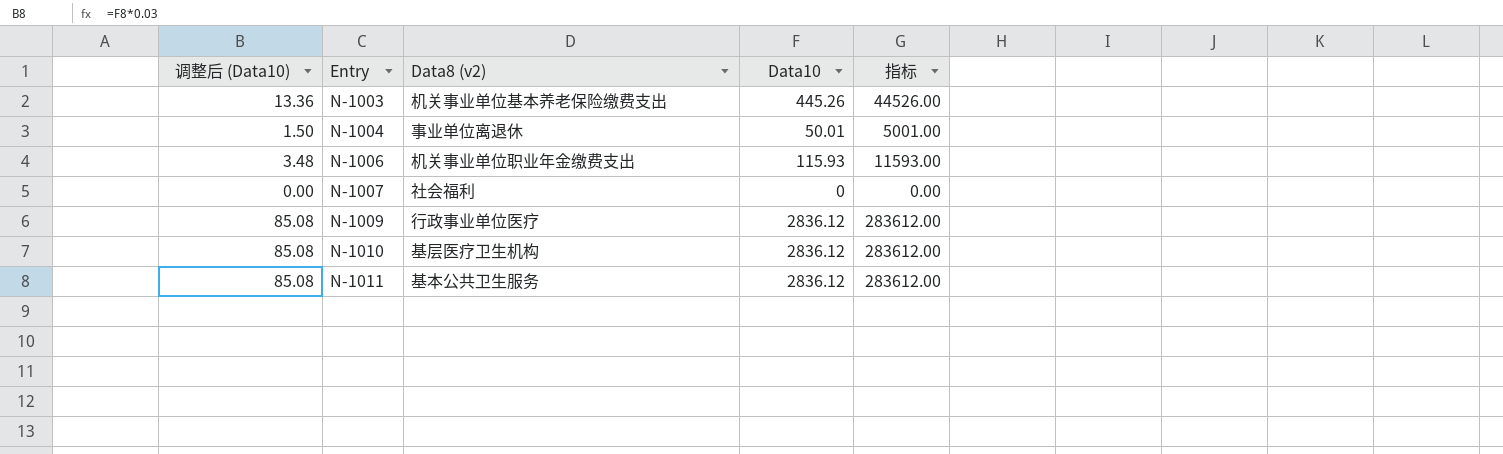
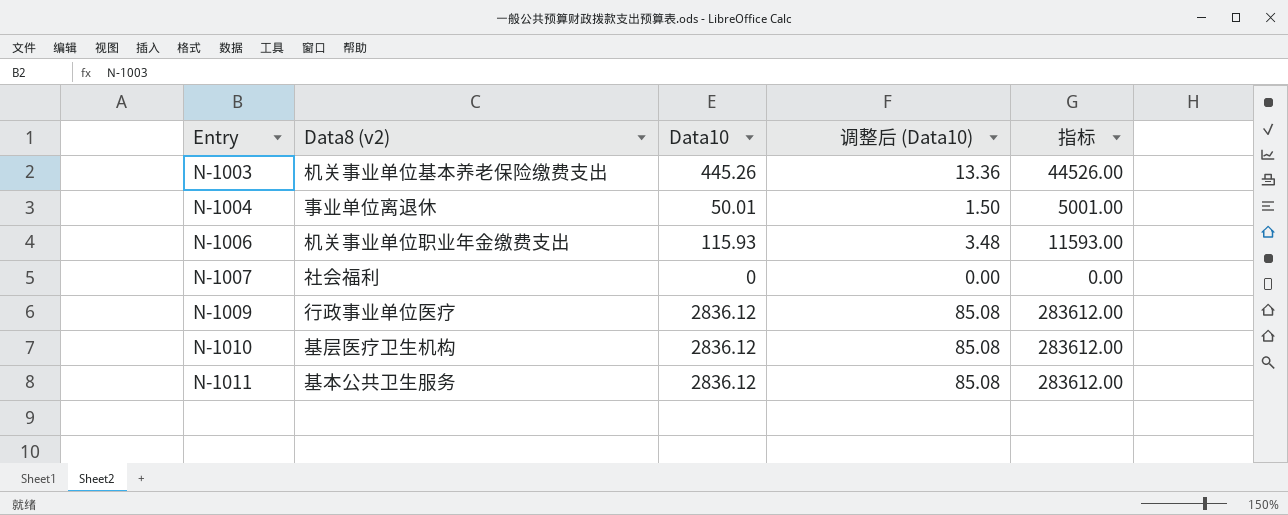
column 调整后 (Data10) | position: 1 -> 4

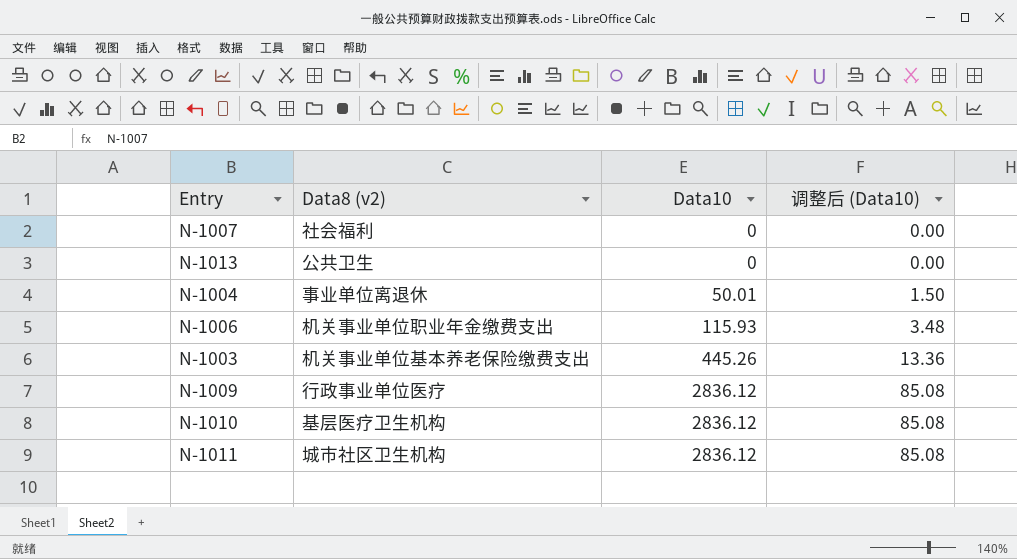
row order: Entry ascending -> Data10 ascending
column 指标 | formula: [Data10] * 100 -> none
row N-1013: none -> 公共卫生 | 0 | 0.00
N-1011 | Data8 (v2): 基本公共卫生服务 -> 城市社区卫生机构

